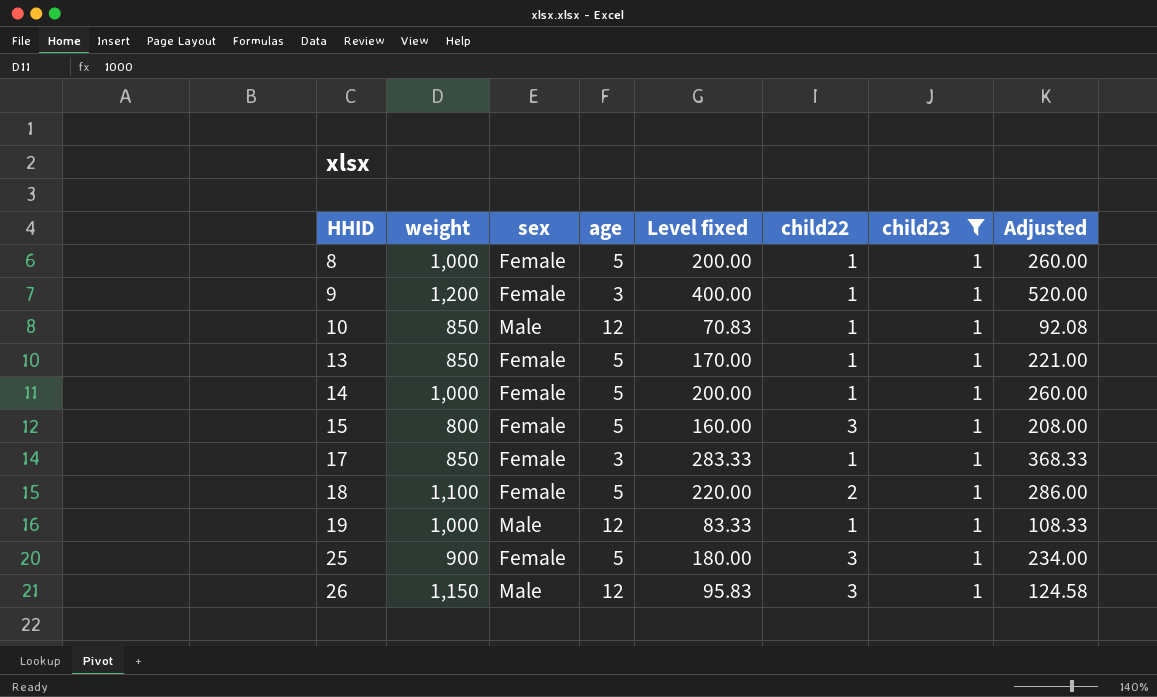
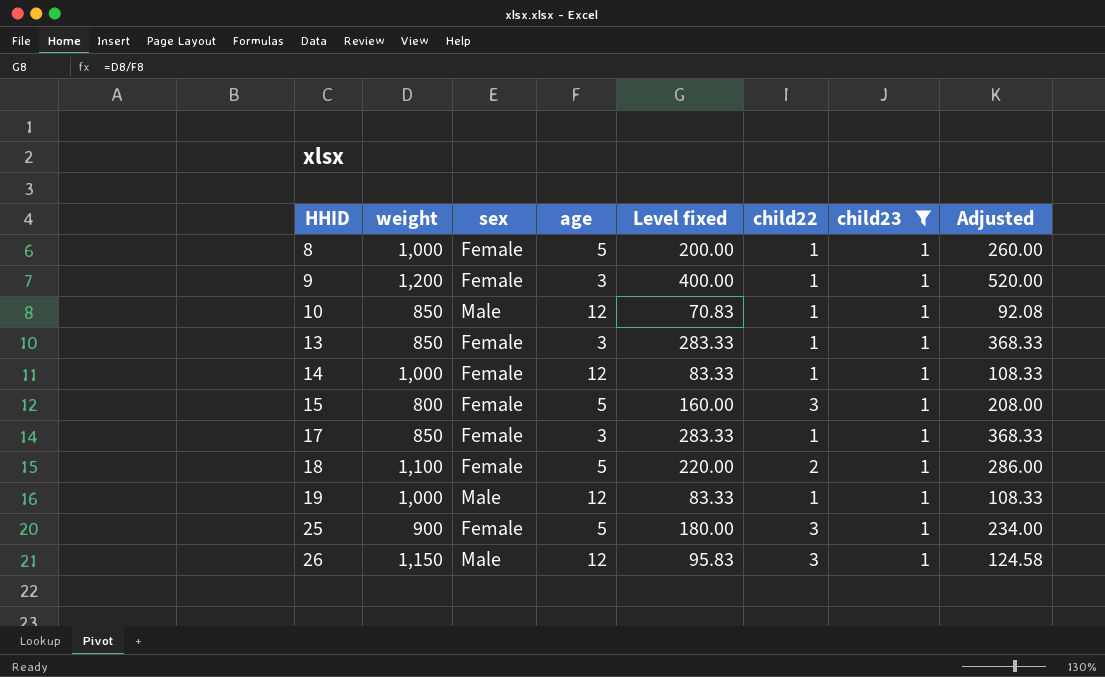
13 | age: 5 -> 3
13 | Level fixed: 170.00 -> 283.33
13 | Adjusted: 221.00 -> 368.33
14 | age: 5 -> 12
14 | Level fixed: 200.00 -> 83.33
14 | Adjusted: 260.00 -> 108.33

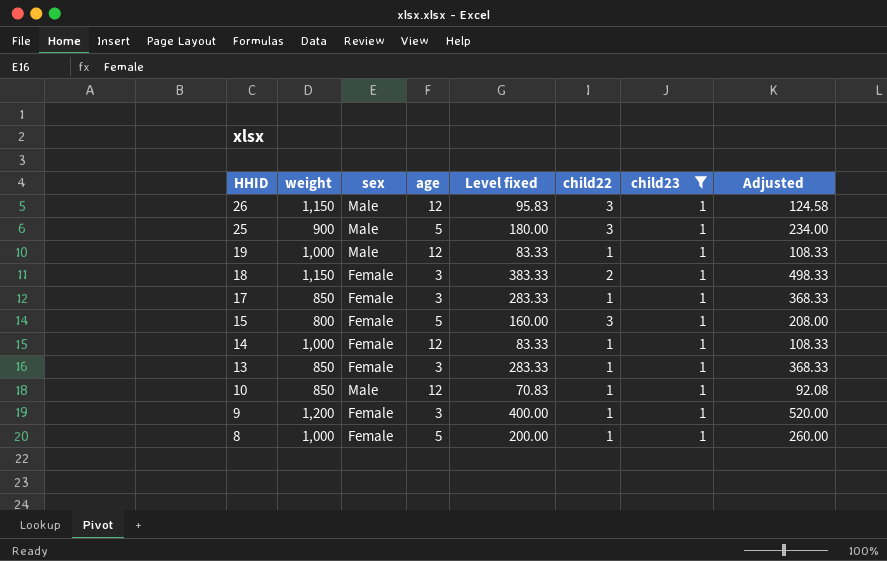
row order: HHID ascending -> HHID descending
25 | sex: Female -> Male
18 | weight: 1,100 -> 1,150
18 | age: 5 -> 3
18 | Level fixed: 220.00 -> 383.33
18 | Adjusted: 286.00 -> 498.33

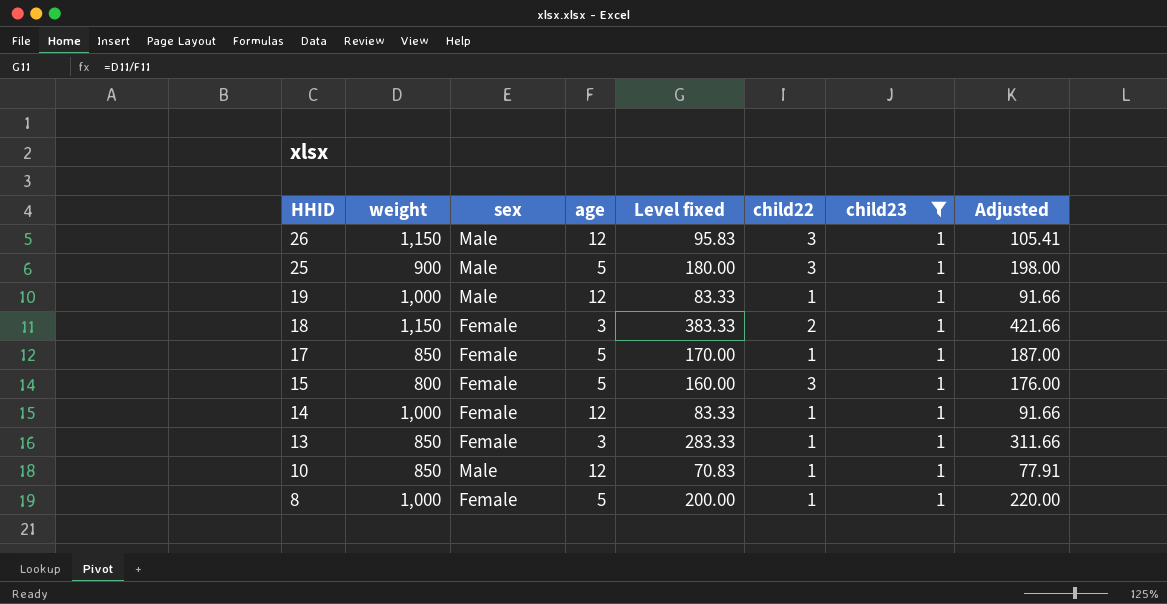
column Adjusted | formula: [Level fixed] * 1.3 -> [Level fixed] * 1.1
row 9: 1,200 | Female | 3 | 400.00 | 1 | 1 | 520.00 -> none
17 | age: 3 -> 5
17 | Level fixed: 283.33 -> 170.00

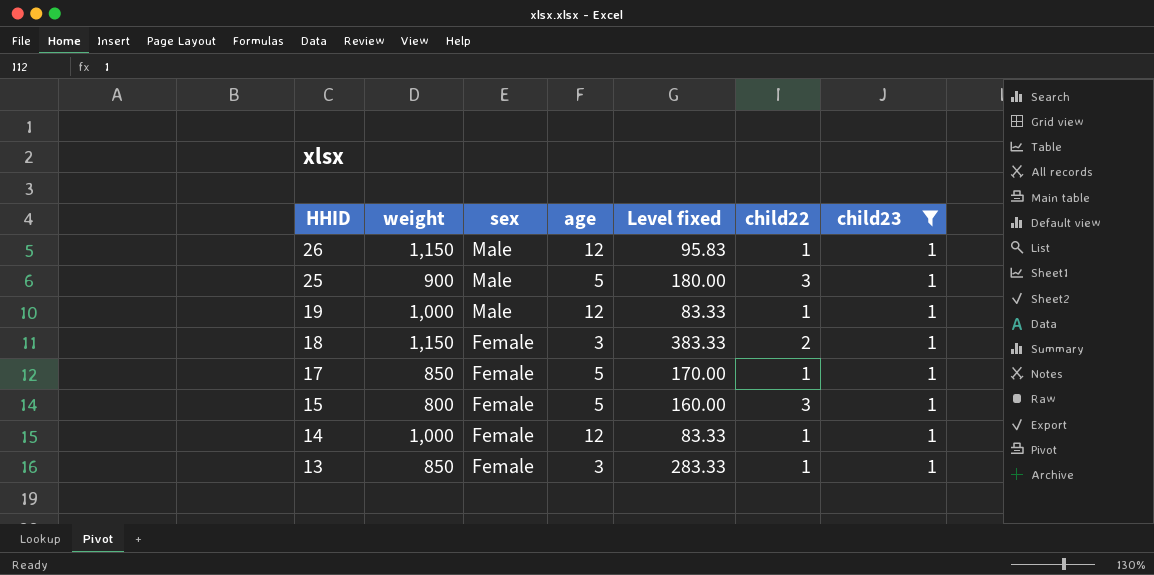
column Adjusted | formula: [Level fixed] * 1.1 -> none
row 10: 850 | Male | 12 | 70.83 | 1 | 1 | 77.91 -> none
row 8: 1,000 | Female | 5 | 200.00 | 1 | 1 | 220.00 -> none
26 | child22: 3 -> 1

